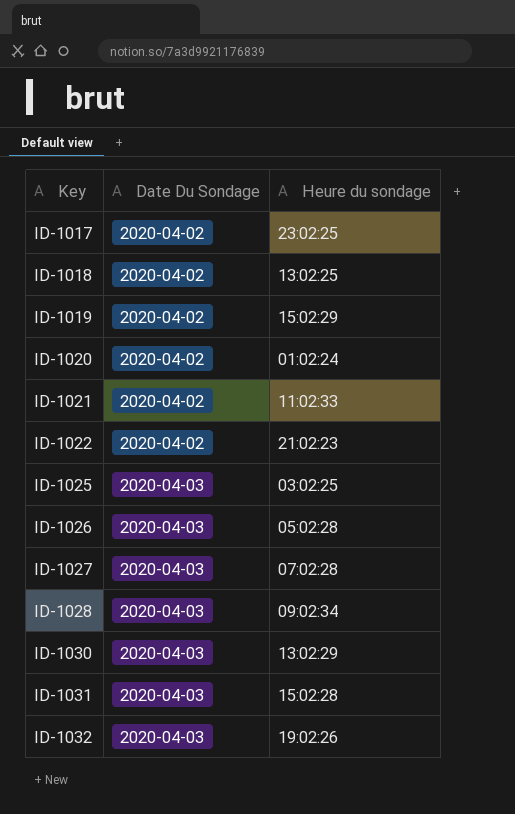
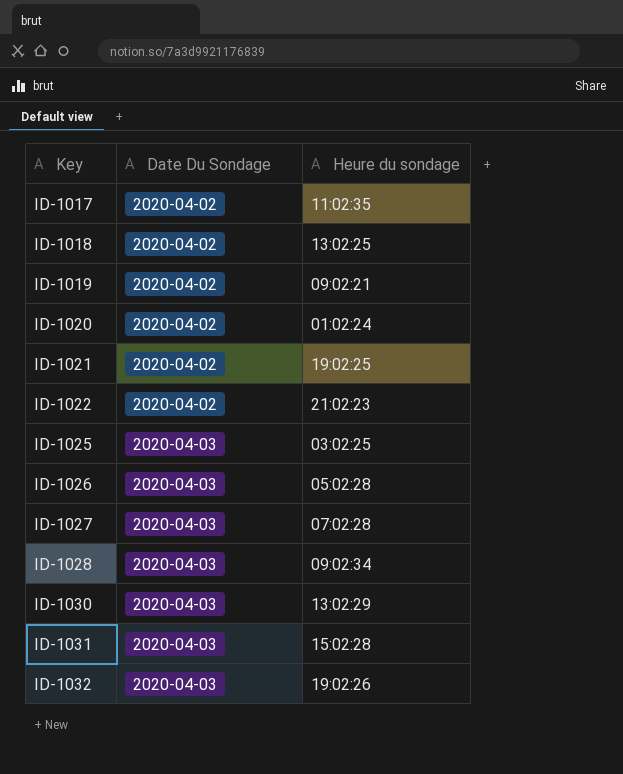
ID-1017 | Heure du sondage: 23:02:25 -> 11:02:35
ID-1019 | Heure du sondage: 15:02:29 -> 09:02:21
ID-1021 | Heure du sondage: 11:02:33 -> 19:02:25

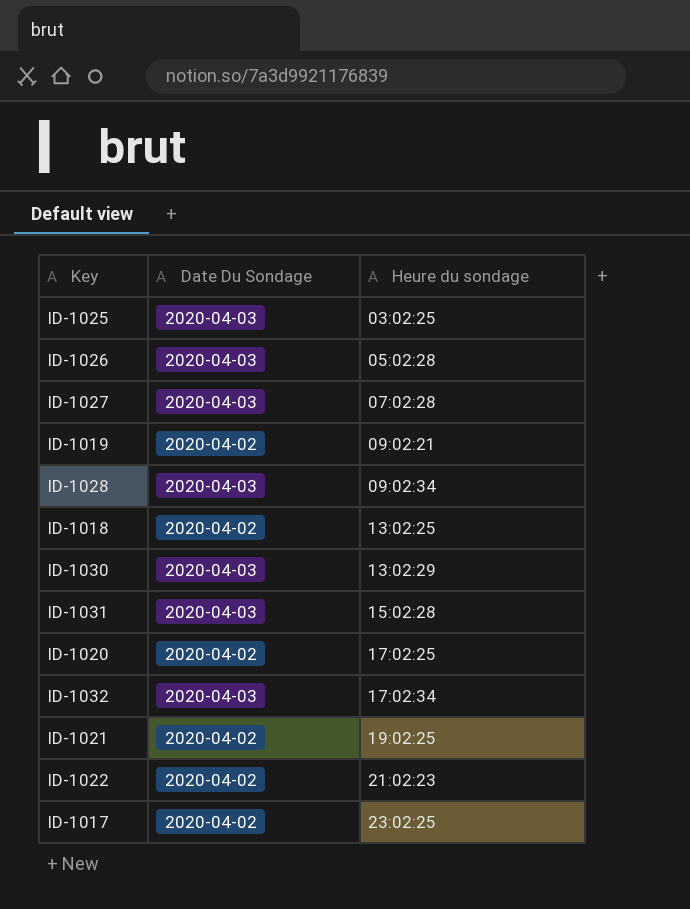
row order: Key ascending -> Heure du sondage ascending
ID-1020 | Heure du sondage: 01:02:24 -> 17:02:25
ID-1032 | Heure du sondage: 19:02:26 -> 17:02:34
ID-1017 | Heure du sondage: 11:02:35 -> 23:02:25

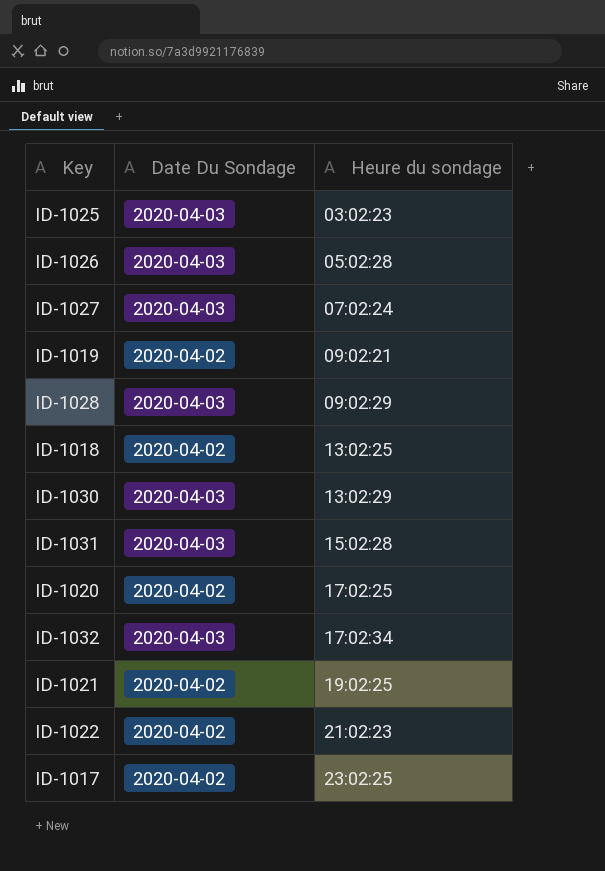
ID-1025 | Heure du sondage: 03:02:25 -> 03:02:23
ID-1027 | Heure du sondage: 07:02:28 -> 07:02:24
ID-1028 | Heure du sondage: 09:02:34 -> 09:02:29

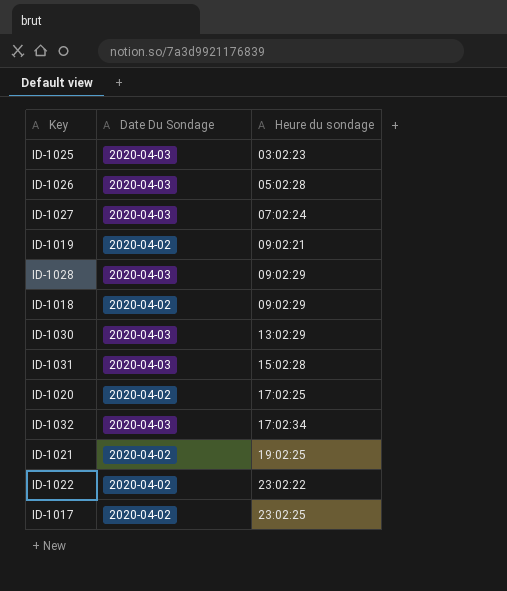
ID-1018 | Heure du sondage: 13:02:25 -> 09:02:29
ID-1022 | Heure du sondage: 21:02:23 -> 23:02:22

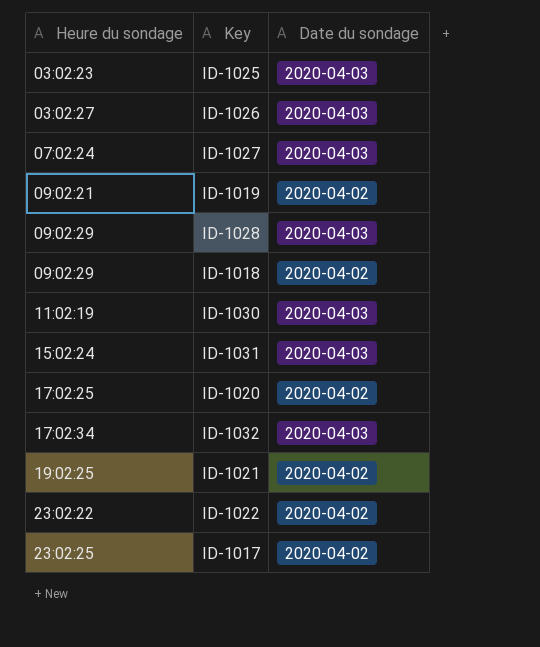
column Heure du sondage | position: 3 -> 1
column name: Date Du Sondage -> Date du sondage
ID-1026 | Heure du sondage: 05:02:28 -> 03:02:27
ID-1030 | Heure du sondage: 13:02:29 -> 11:02:19
ID-1031 | Heure du sondage: 15:02:28 -> 15:02:24

